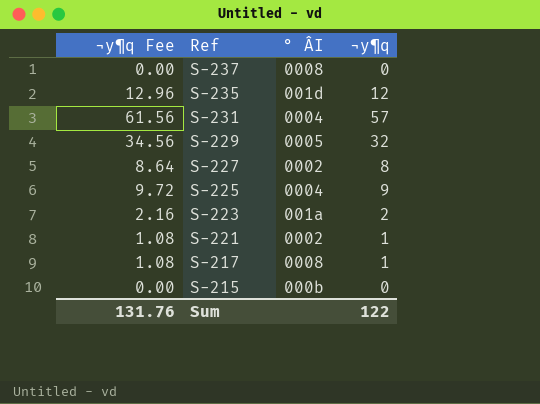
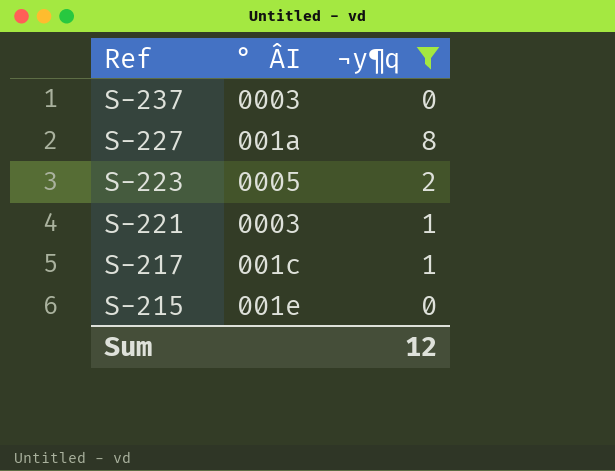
filter: none -> ¬y¶q <= 8
column ¬y¶q Fee | formula: [¬y¶q] * 1.08 -> none
S-237 | ° ÂI: 0008 -> 0003
S-227 | ° ÂI: 0002 -> 001a
S-223 | ° ÂI: 001a -> 0005
S-221 | ° ÂI: 0002 -> 0003
S-217 | ° ÂI: 0008 -> 001c
S-215 | ° ÂI: 000b -> 001e
Sum | ¬y¶q: 122 -> 12

